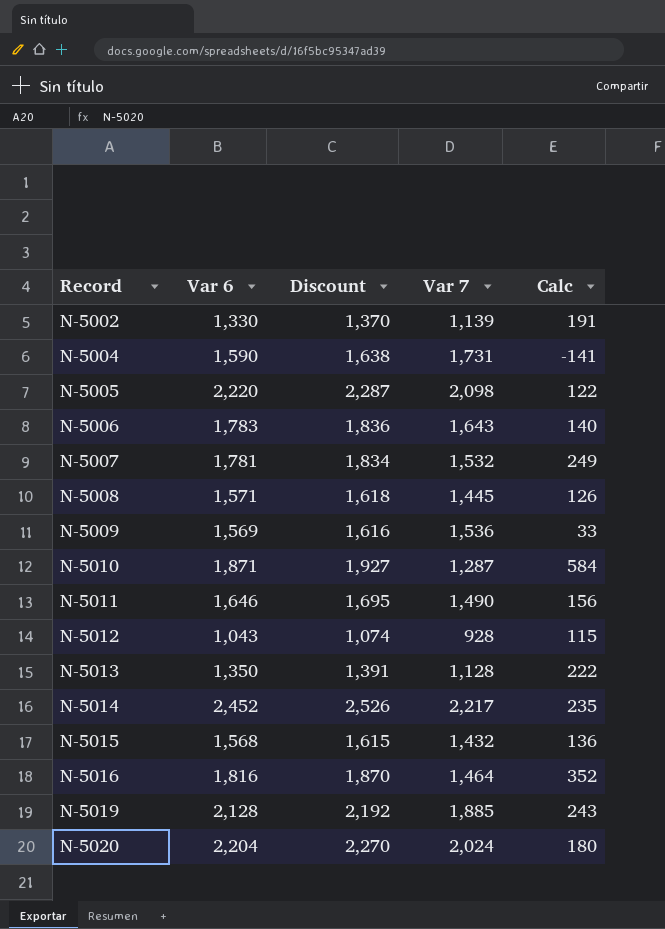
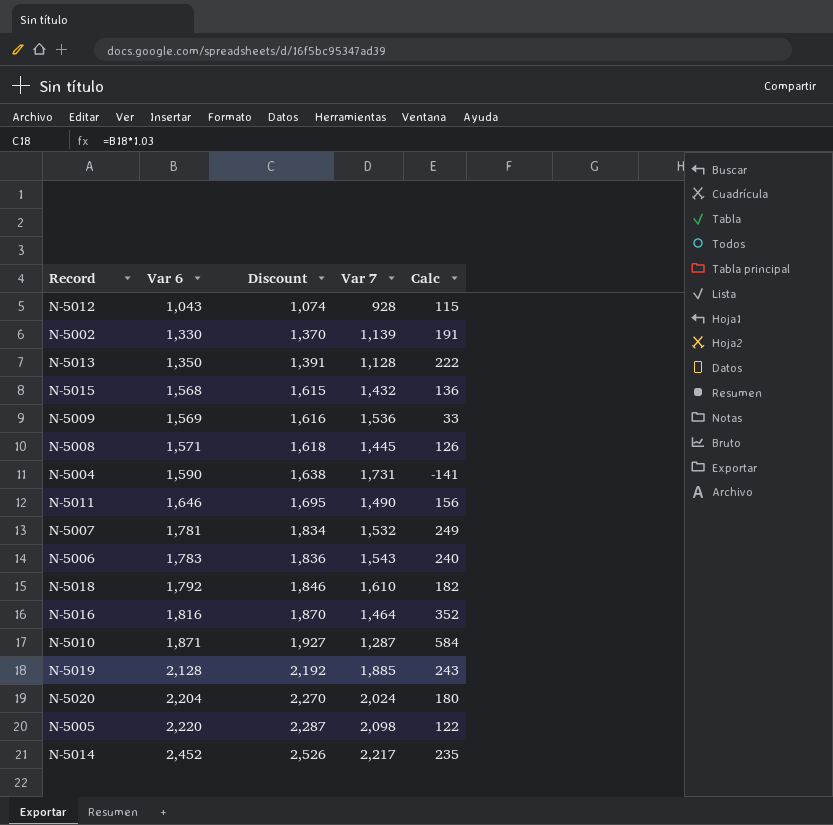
row order: Record ascending -> Var 6 ascending
N-5006 | Var 7: 1,643 -> 1,543
N-5006 | Calc: 140 -> 240
row N-5018: none -> 1,792 | 1,846 | 1,610 | 182

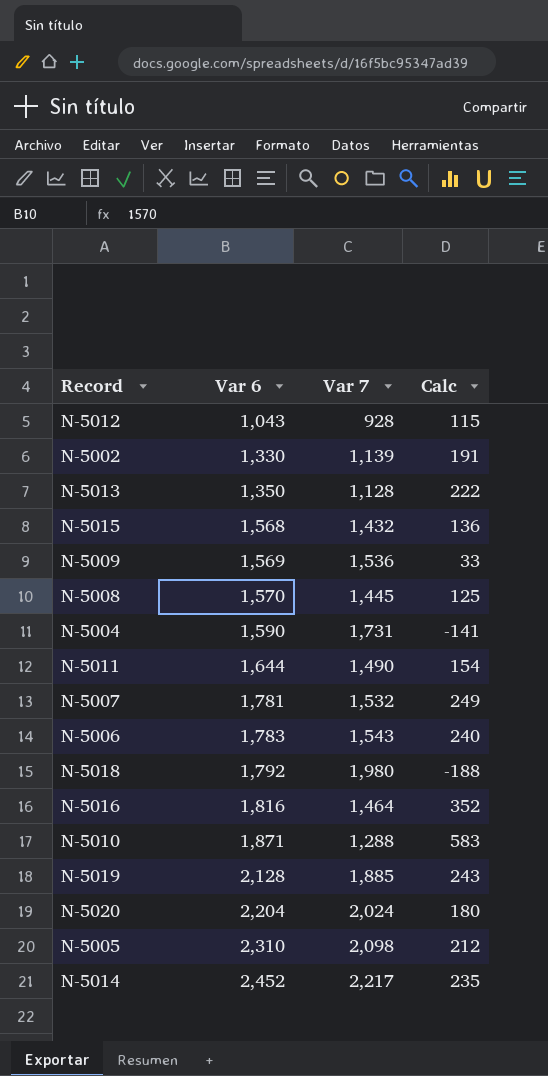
column Discount | formula: [Var 6] * 1.03 -> none
N-5008 | Var 6: 1,571 -> 1,570
N-5008 | Calc: 126 -> 125
N-5011 | Var 6: 1,646 -> 1,644
N-5011 | Calc: 156 -> 154
N-5018 | Var 7: 1,610 -> 1,980
N-5018 | Calc: 182 -> -188
N-5010 | Var 7: 1,287 -> 1,288
N-5010 | Calc: 584 -> 583
N-5005 | Var 6: 2,220 -> 2,310
N-5005 | Calc: 122 -> 212

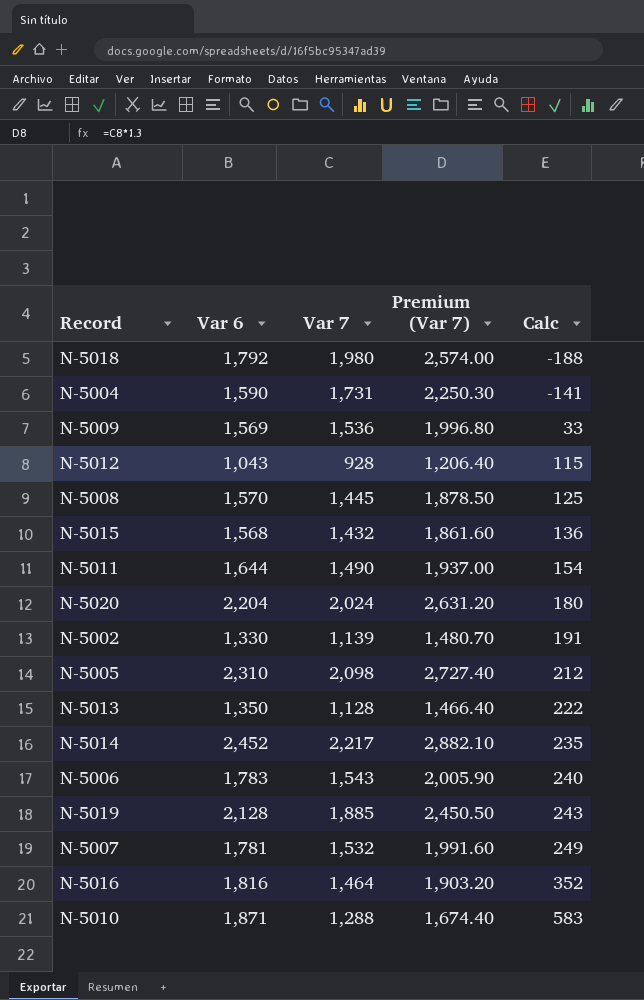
row order: Var 6 ascending -> Calc ascending
column Premium (Var 7) | formula: none -> [Var 7] * 1.3

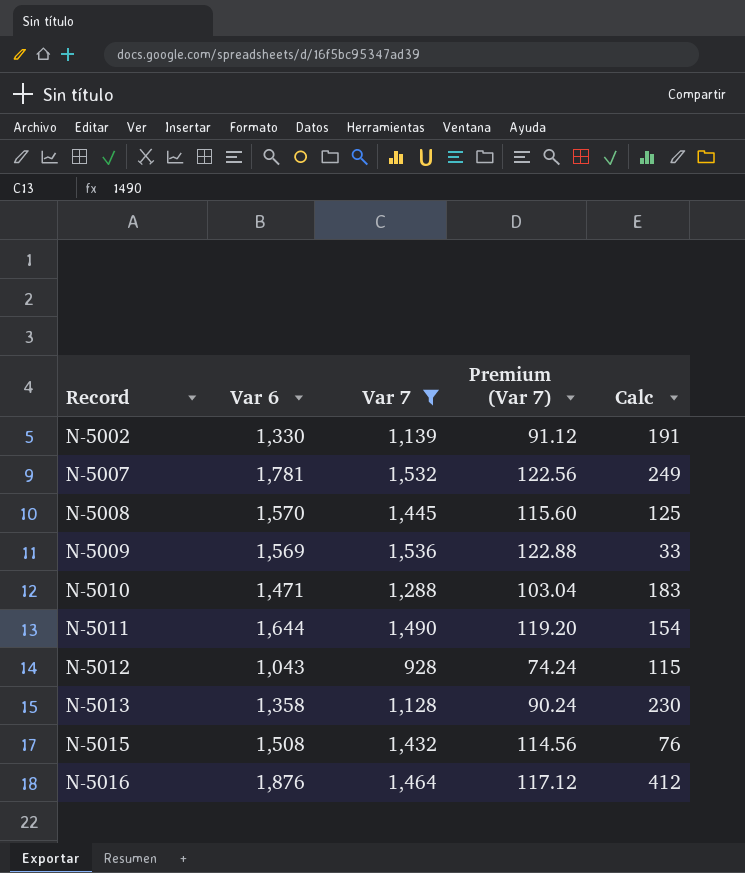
filter: none -> Var 7 <= 1,536
row order: Calc ascending -> Record ascending
column Premium (Var 7) | formula: [Var 7] * 1.3 -> [Var 7] * 0.08
N-5010 | Var 6: 1,871 -> 1,471
N-5010 | Calc: 583 -> 183
N-5013 | Var 6: 1,350 -> 1,358
N-5013 | Calc: 222 -> 230
N-5015 | Var 6: 1,568 -> 1,508
N-5015 | Calc: 136 -> 76
N-5016 | Var 6: 1,816 -> 1,876
N-5016 | Calc: 352 -> 412

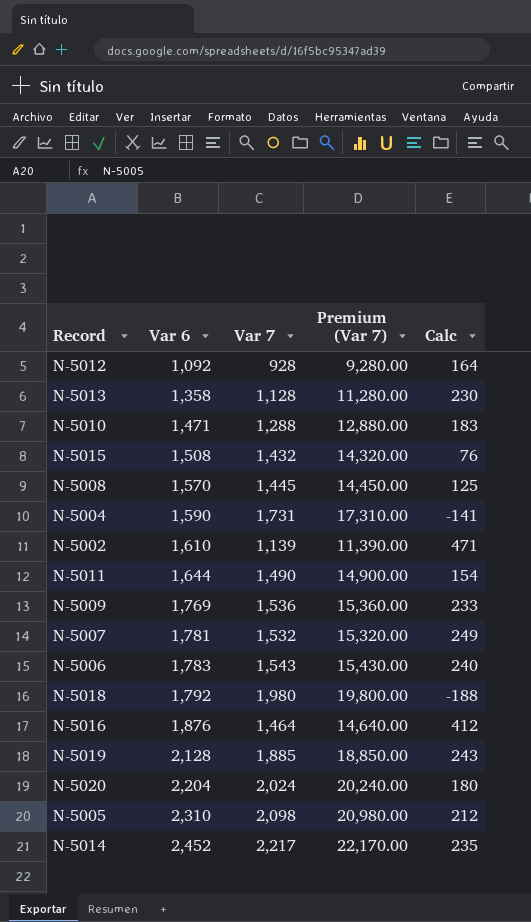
filter: Var 7 <= 1,536 -> none
row order: Record ascending -> Var 6 ascending
column Premium (Var 7) | formula: [Var 7] * 0.08 -> [Var 7] * 10
N-5012 | Var 6: 1,043 -> 1,092
N-5012 | Calc: 115 -> 164
N-5002 | Var 6: 1,330 -> 1,610
N-5002 | Calc: 191 -> 471
N-5009 | Var 6: 1,569 -> 1,769
N-5009 | Calc: 33 -> 233

